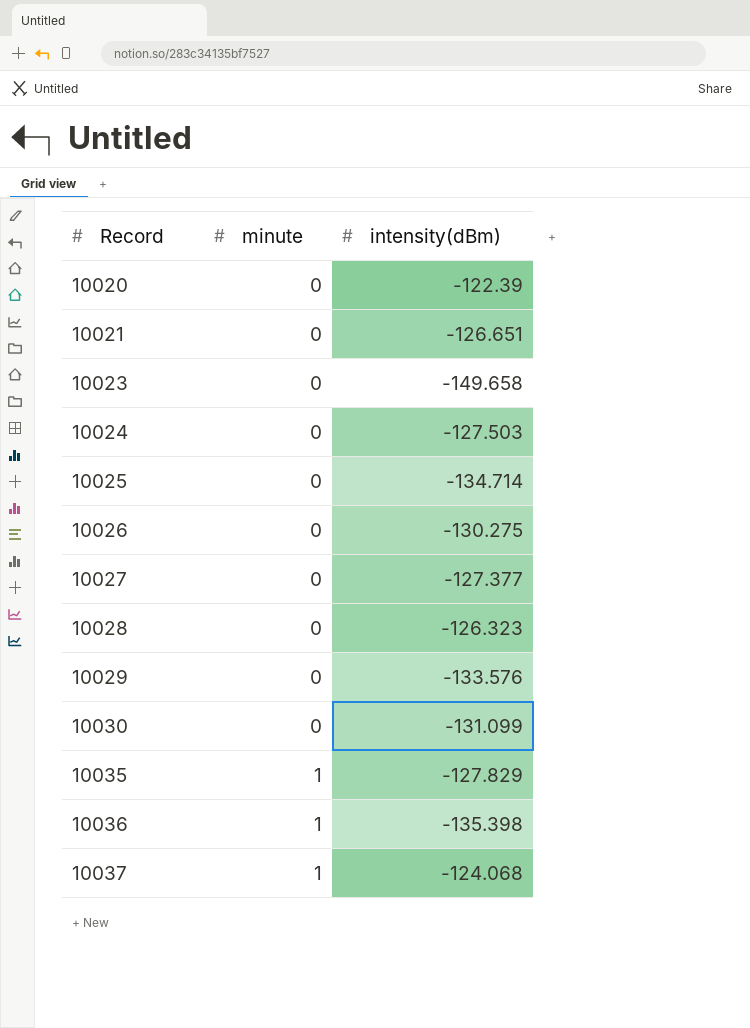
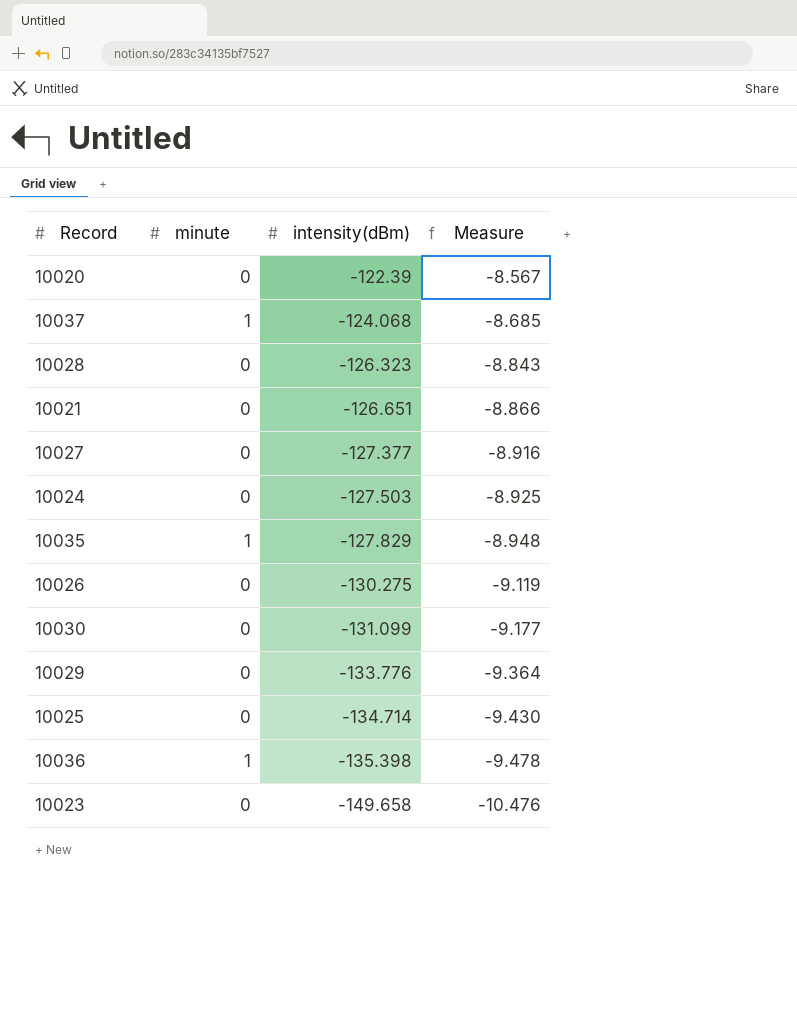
row order: Record ascending -> intensity(dBm) descending
column Measure | formula: none -> [intensity(dBm)] * 0.07
10029 | intensity(dBm): -133.576 -> -133.776

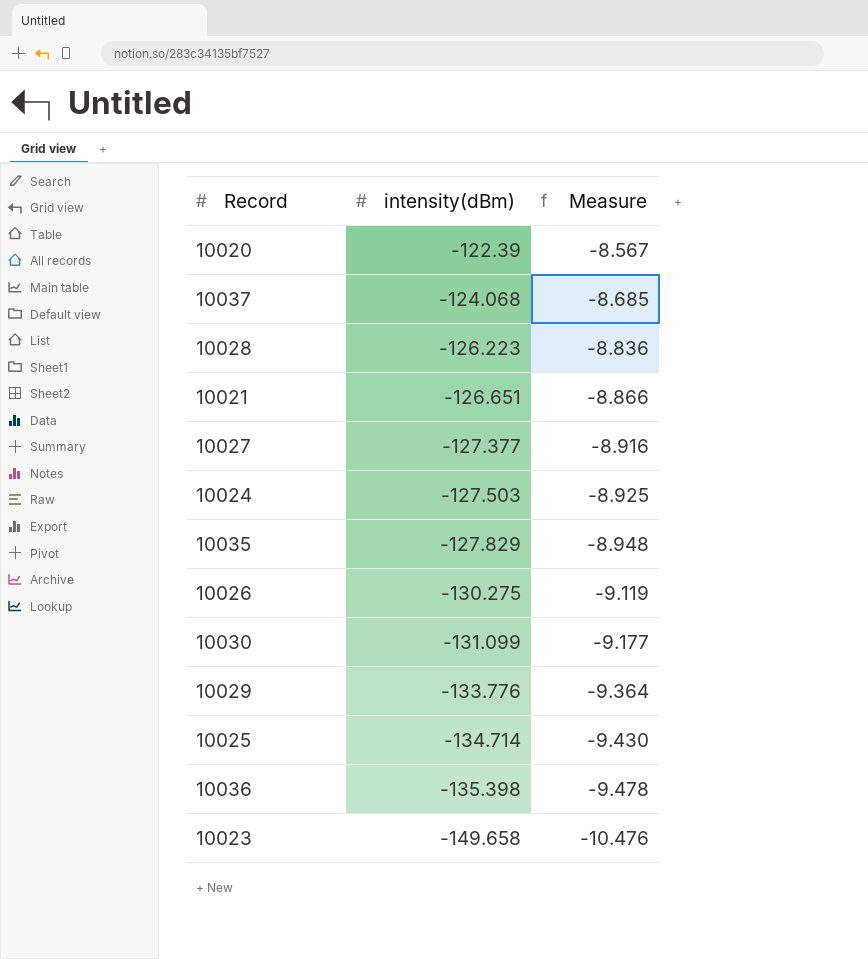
column minute | position: 2 -> none
10028 | intensity(dBm): -126.323 -> -126.223
10028 | Measure: -8.843 -> -8.836

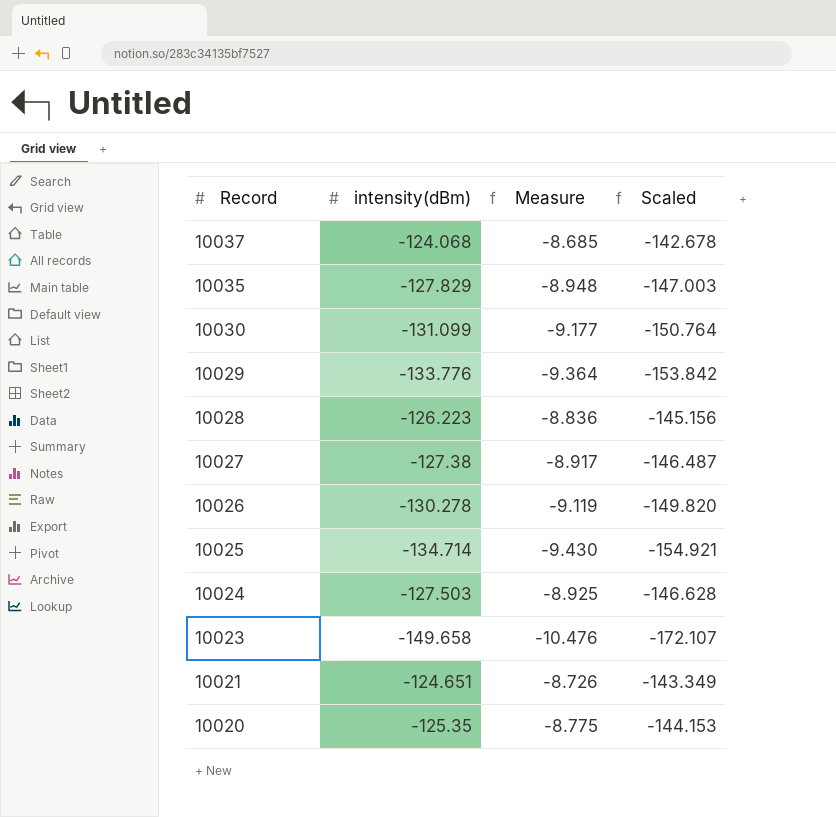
row order: intensity(dBm) descending -> Record descending
column Scaled | formula: none -> [intensity(dBm)] * 1.15
row 10036: -135.398 | -9.478 -> none
10027 | intensity(dBm): -127.377 -> -127.38
10027 | Measure: -8.916 -> -8.917
10026 | intensity(dBm): -130.275 -> -130.278
10021 | intensity(dBm): -126.651 -> -124.651
10021 | Measure: -8.866 -> -8.726
10020 | intensity(dBm): -122.39 -> -125.35
10020 | Measure: -8.567 -> -8.775

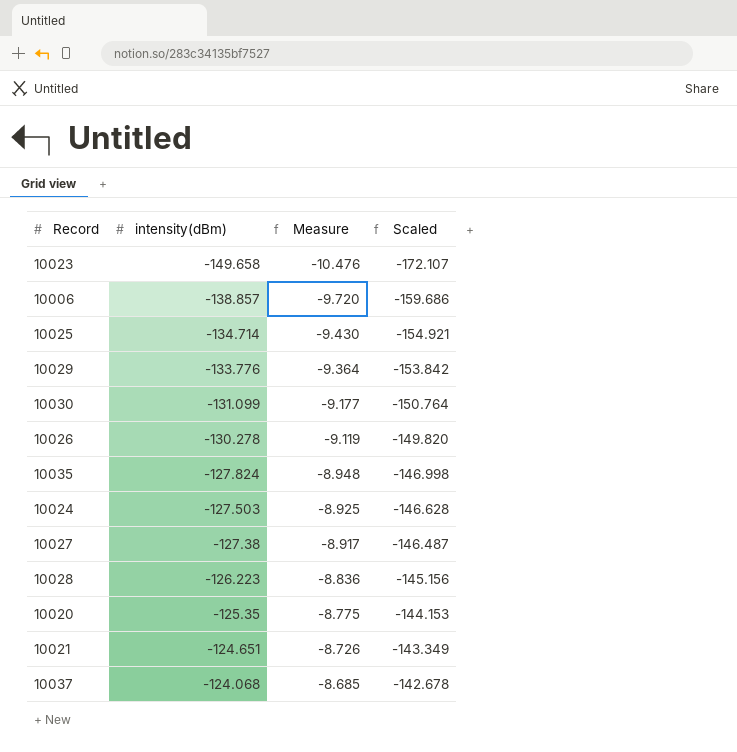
row order: Record descending -> intensity(dBm) ascending
row 10006: none -> -138.857 | -9.720 | -159.686
10035 | intensity(dBm): -127.829 -> -127.824
10035 | Scaled: -147.003 -> -146.998

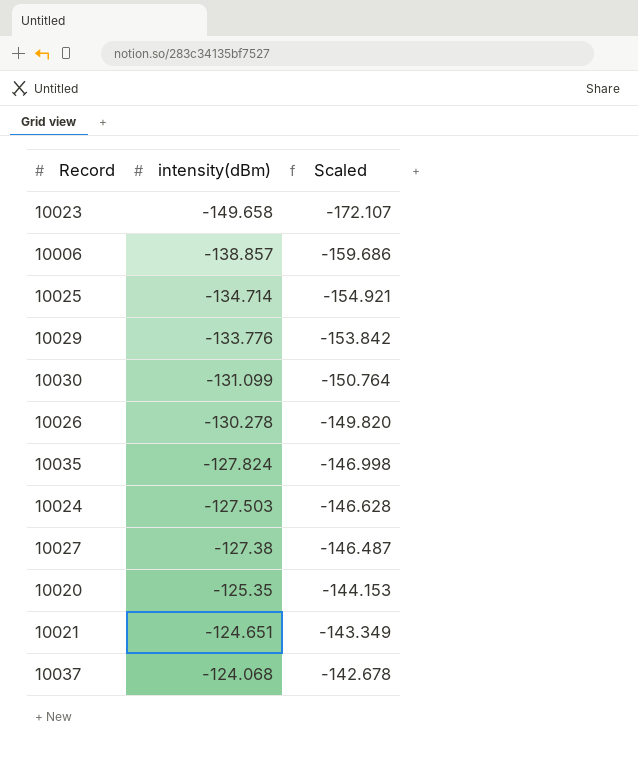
column Measure | formula: [intensity(dBm)] * 0.07 -> none
row 10028: -126.223 | -8.836 | -145.156 -> none

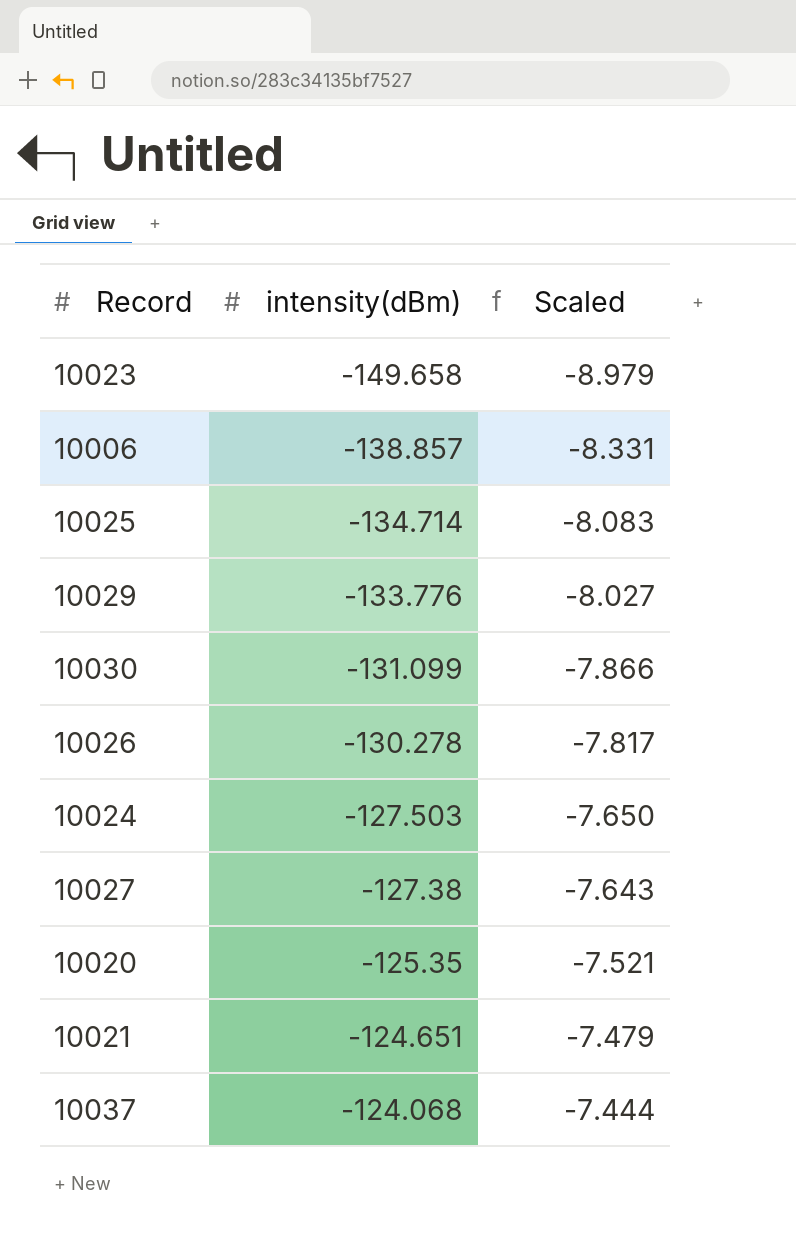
column Scaled | formula: [intensity(dBm)] * 1.15 -> [intensity(dBm)] * 0.06
row 10035: -127.824 | -146.998 -> none

